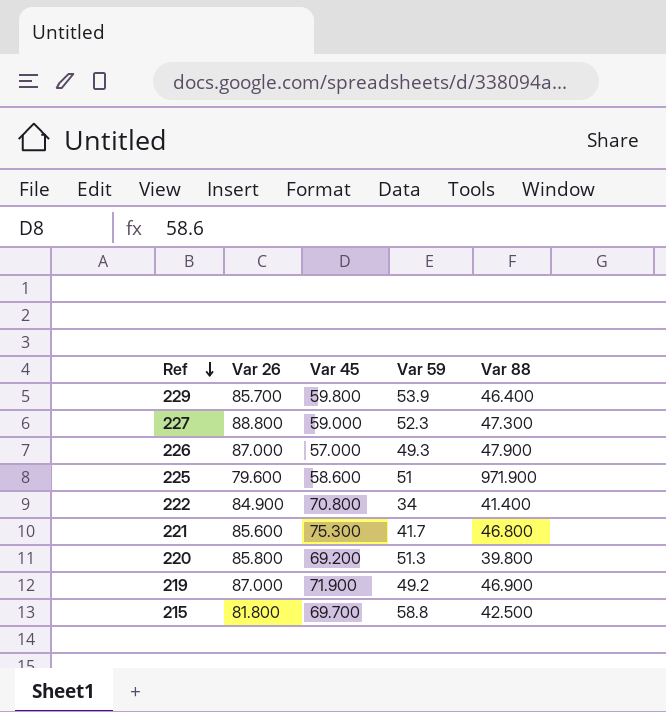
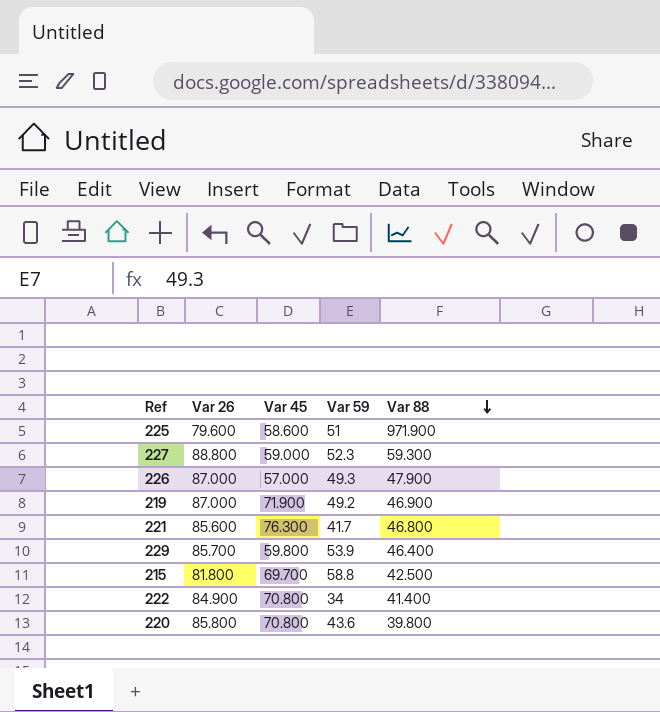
row order: Ref descending -> Var 88 descending
227 | Var 88: 47.300 -> 59.300
221 | Var 45: 75.300 -> 76.300
220 | Var 45: 69.200 -> 70.800
220 | Var 59: 51.3 -> 43.6

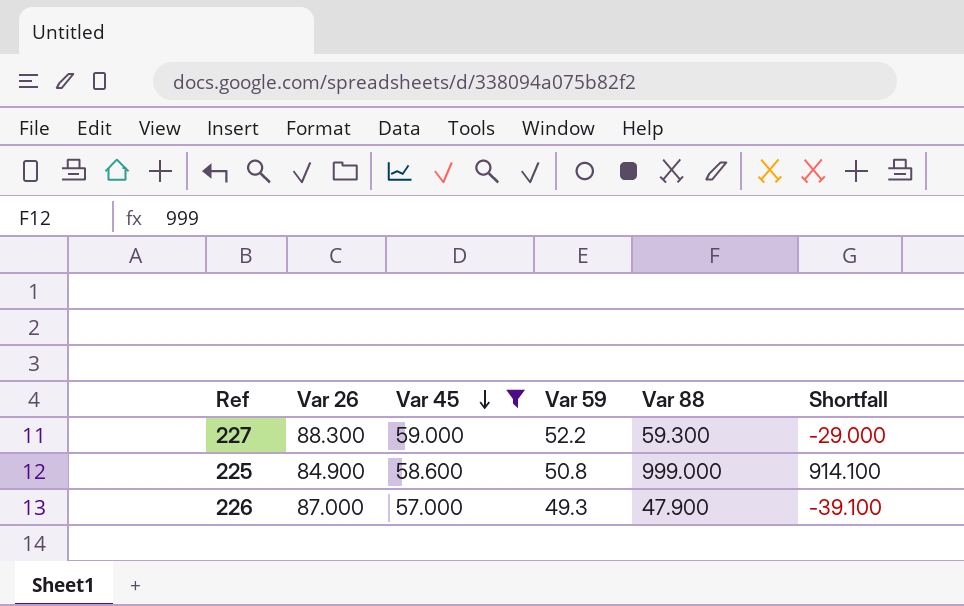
filter: none -> Var 45 <= 59.000
row order: Var 88 descending -> Var 45 descending
column Shortfall | formula: none -> [Var 88] - [Var 26]
227 | Var 26: 88.800 -> 88.300
227 | Var 59: 52.3 -> 52.2
225 | Var 26: 79.600 -> 84.900
225 | Var 59: 51 -> 50.8
225 | Var 88: 971.900 -> 999.000

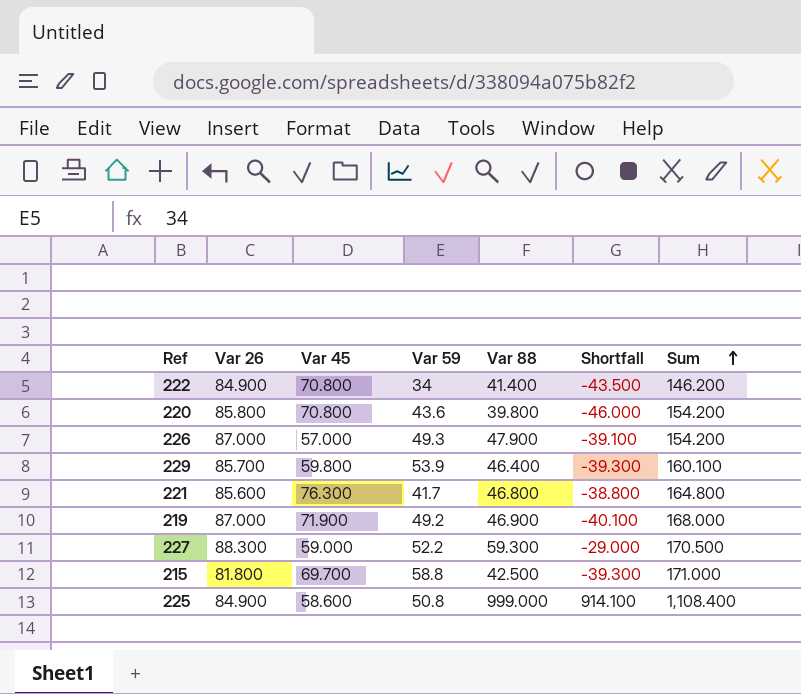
filter: Var 45 <= 59.000 -> none
row order: Var 45 descending -> Sum ascending
column Sum | formula: none -> [Var 45] + [Var 59] + [Var 88]

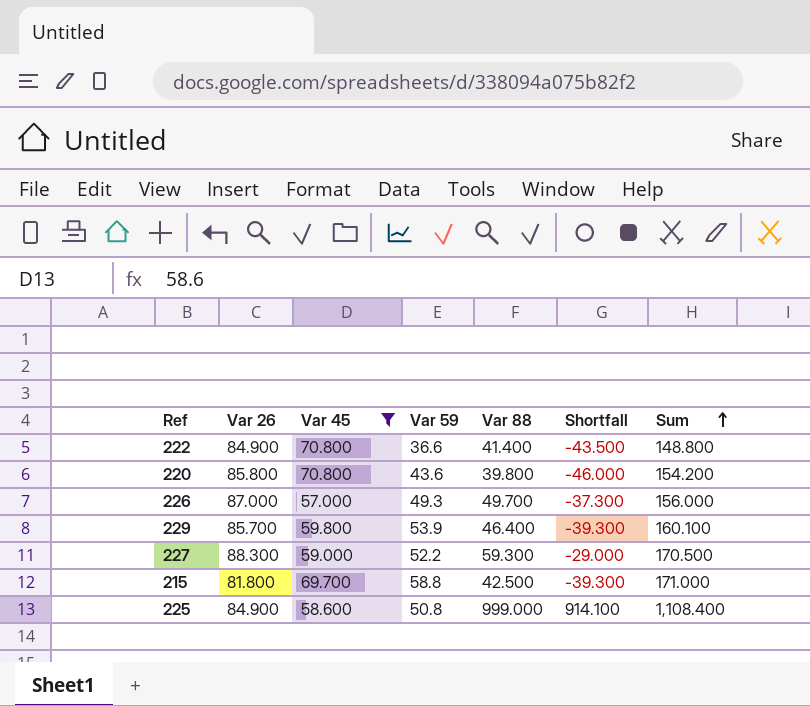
filter: none -> Var 45 <= 70.800
222 | Var 59: 34 -> 36.6
222 | Sum: 146.200 -> 148.800
226 | Var 88: 47.900 -> 49.700
226 | Shortfall: -39.100 -> -37.300
226 | Sum: 154.200 -> 156.000

